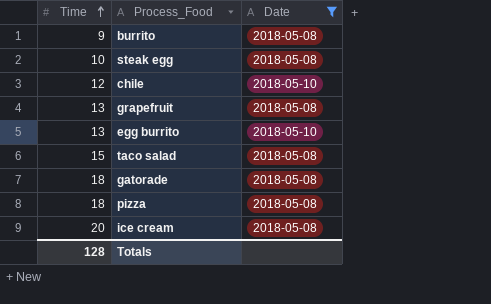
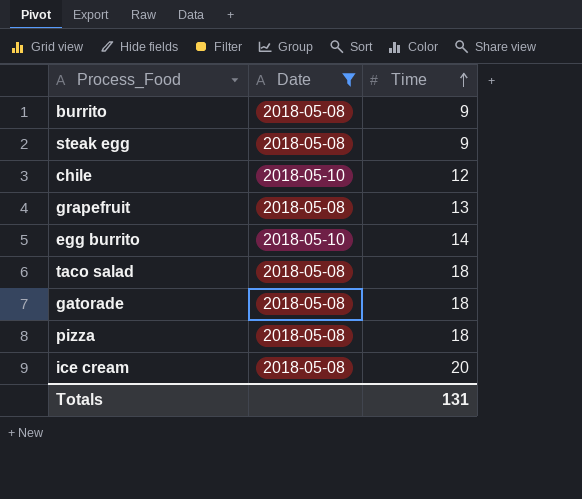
column Time | position: 1 -> 3
steak egg | Time: 10 -> 9
egg burrito | Time: 13 -> 14
taco salad | Time: 15 -> 18
Totals | Time: 128 -> 131

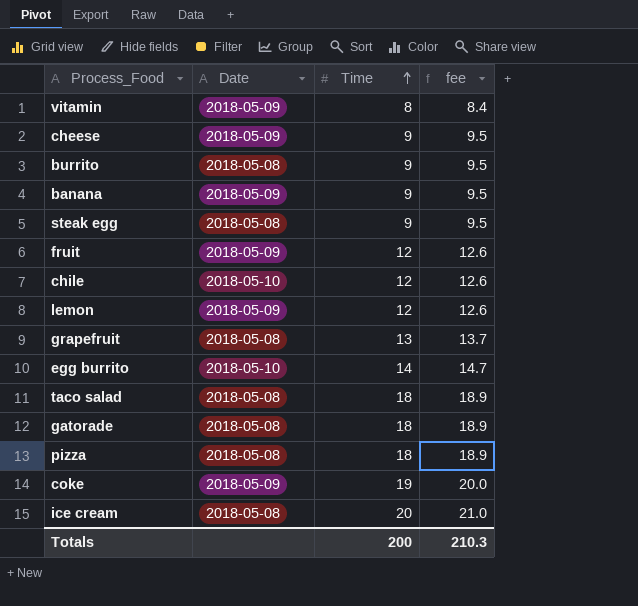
filter: Date != 2018-05-09 -> none
column fee | formula: none -> [Time] * 1.05
Totals | Time: 131 -> 200

